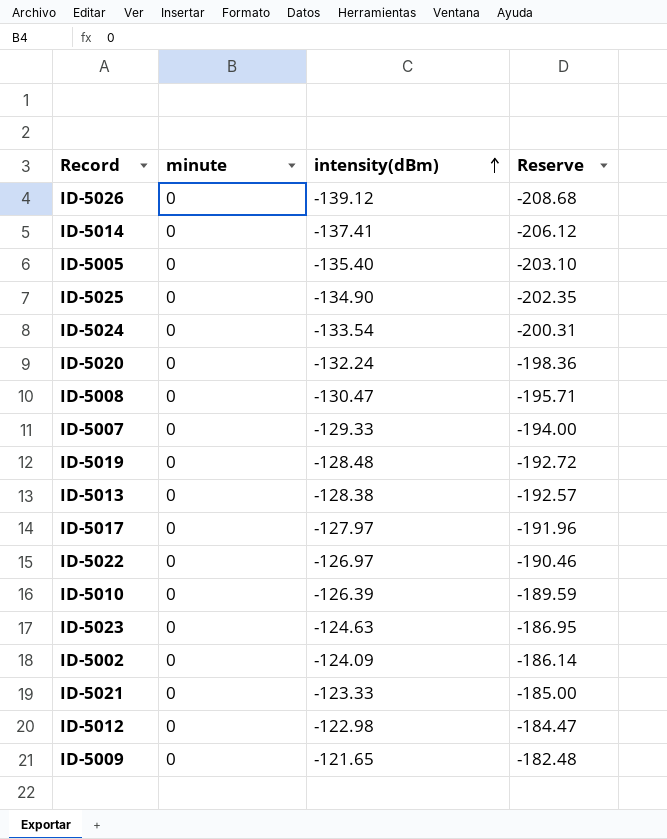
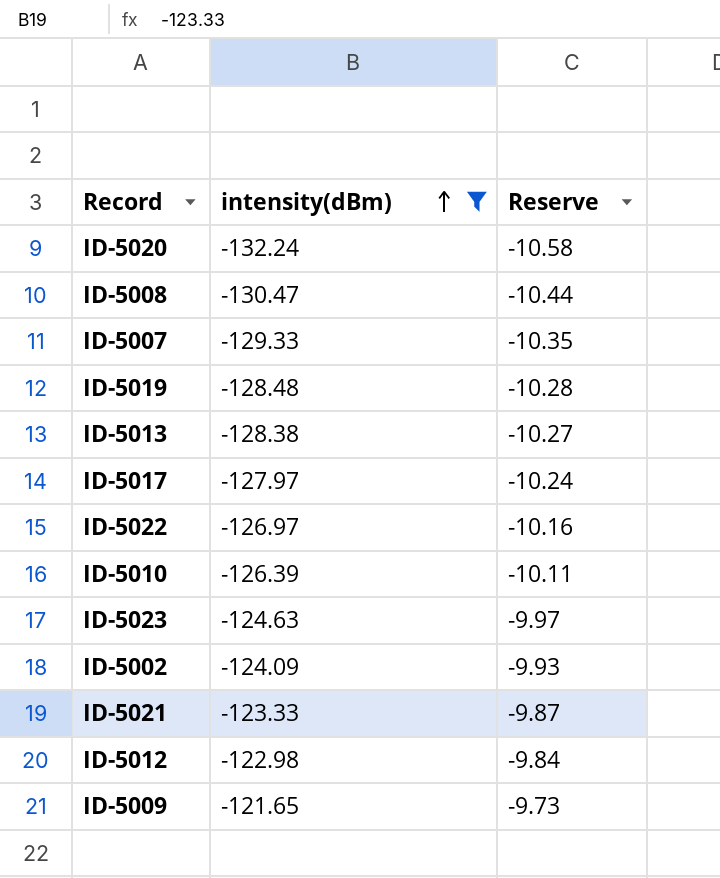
filter: none -> intensity(dBm) >= -132.24
column minute | position: 2 -> none
column Reserve | formula: [intensity(dBm)] * 1.5 -> [intensity(dBm)] * 0.08

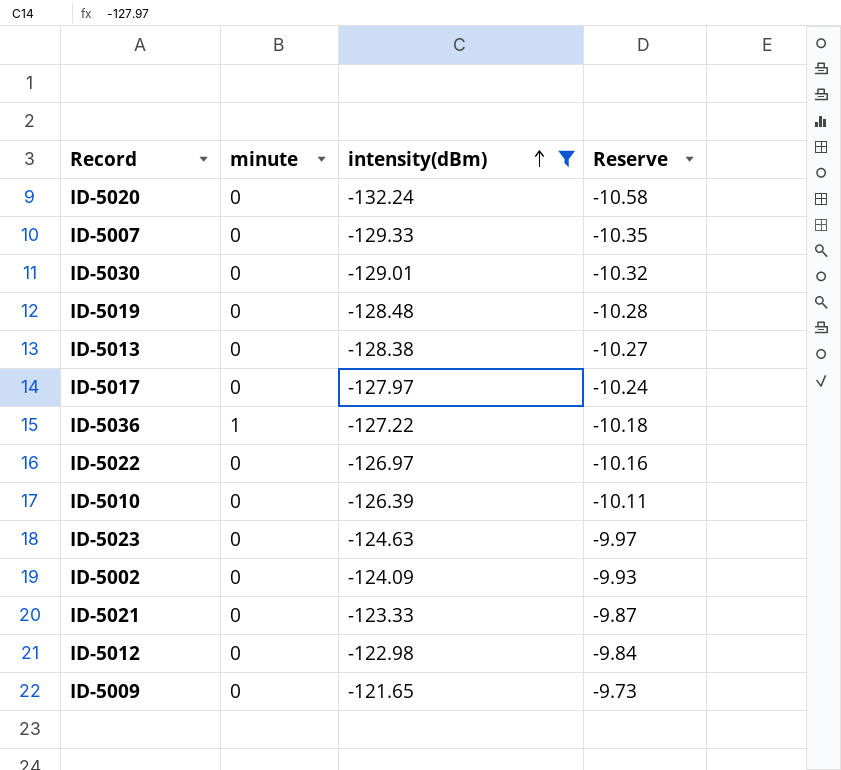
column minute | position: none -> 2
row ID-5008: -130.47 | -10.44 -> none
row ID-5030: none -> 0 | -129.01 | -10.32
row ID-5036: none -> 1 | -127.22 | -10.18

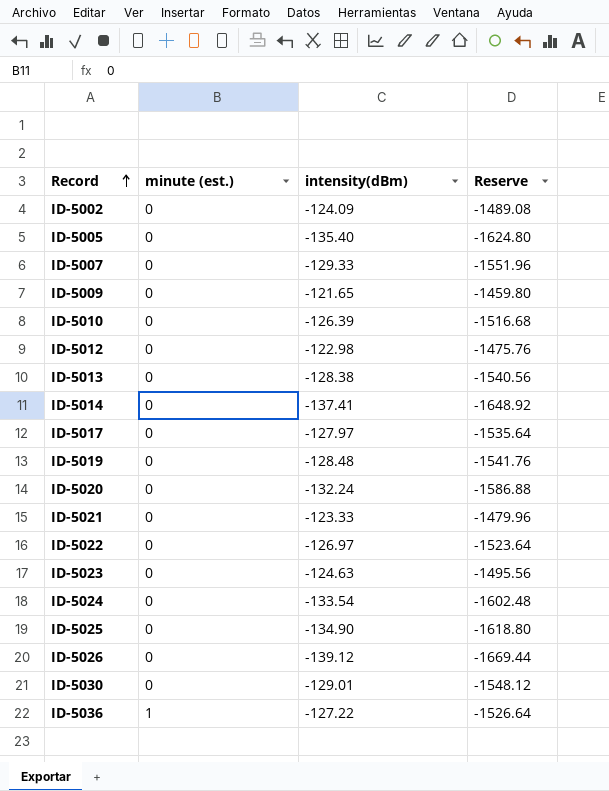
filter: intensity(dBm) >= -132.24 -> none
row order: intensity(dBm) ascending -> Record ascending
column name: minute -> minute (est.)
column Reserve | formula: [intensity(dBm)] * 0.08 -> [intensity(dBm)] * 12

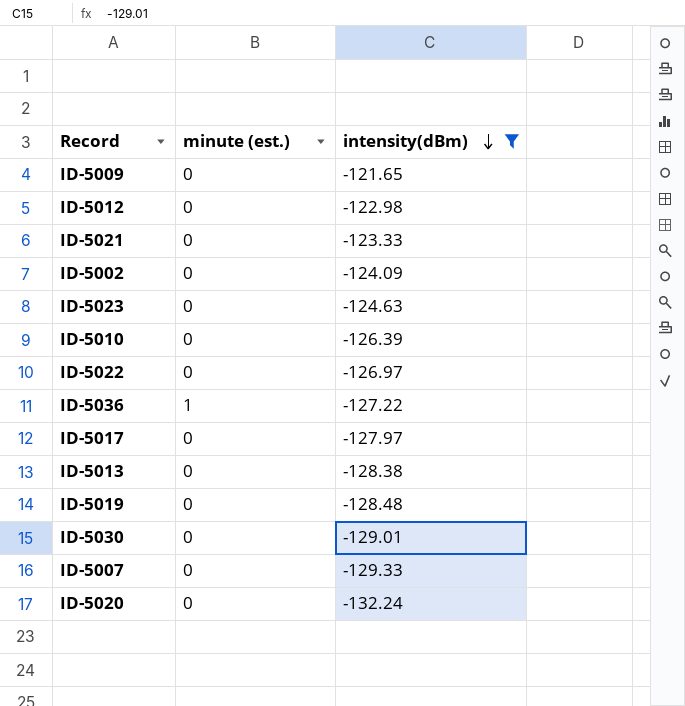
filter: none -> intensity(dBm) >= -132.24
row order: Record ascending -> intensity(dBm) descending
column Reserve | formula: [intensity(dBm)] * 12 -> none

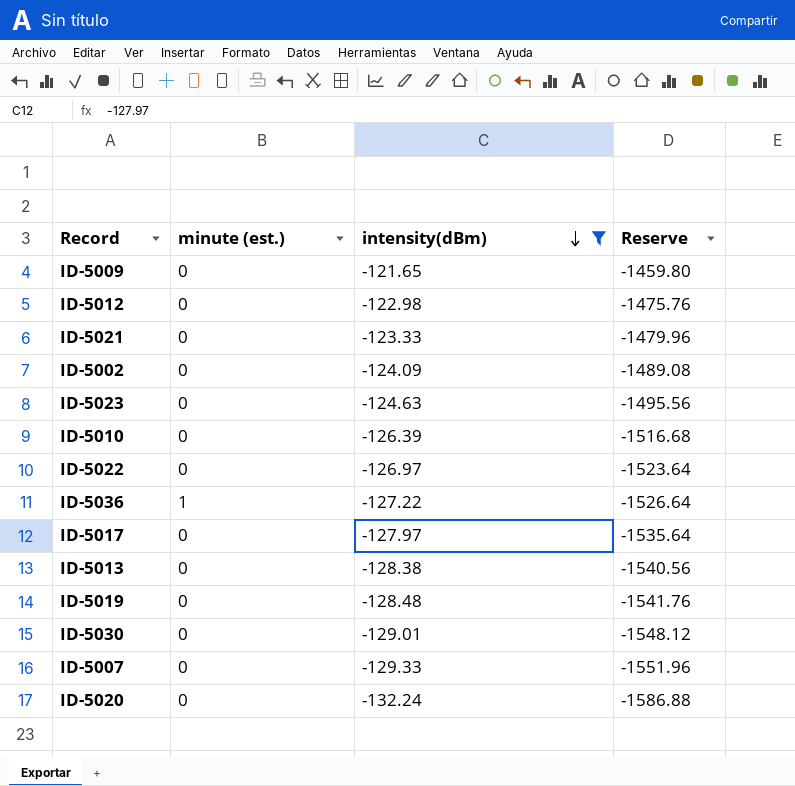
column Reserve | formula: none -> [intensity(dBm)] * 12

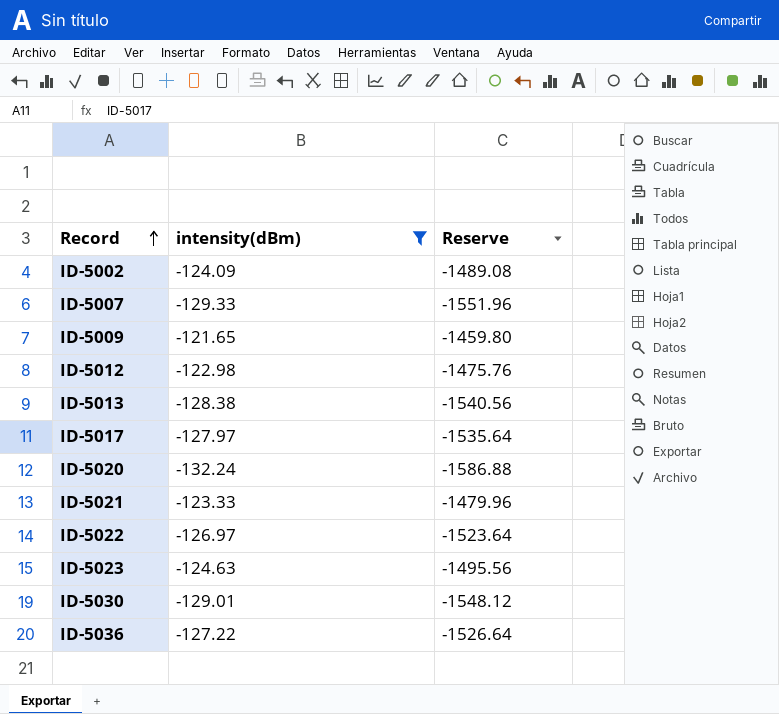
row order: intensity(dBm) descending -> Record ascending
column minute (est.) | position: 2 -> none
row ID-5010: 0 | -126.39 | -1516.68 -> none
row ID-5019: 0 | -128.48 | -1541.76 -> none

